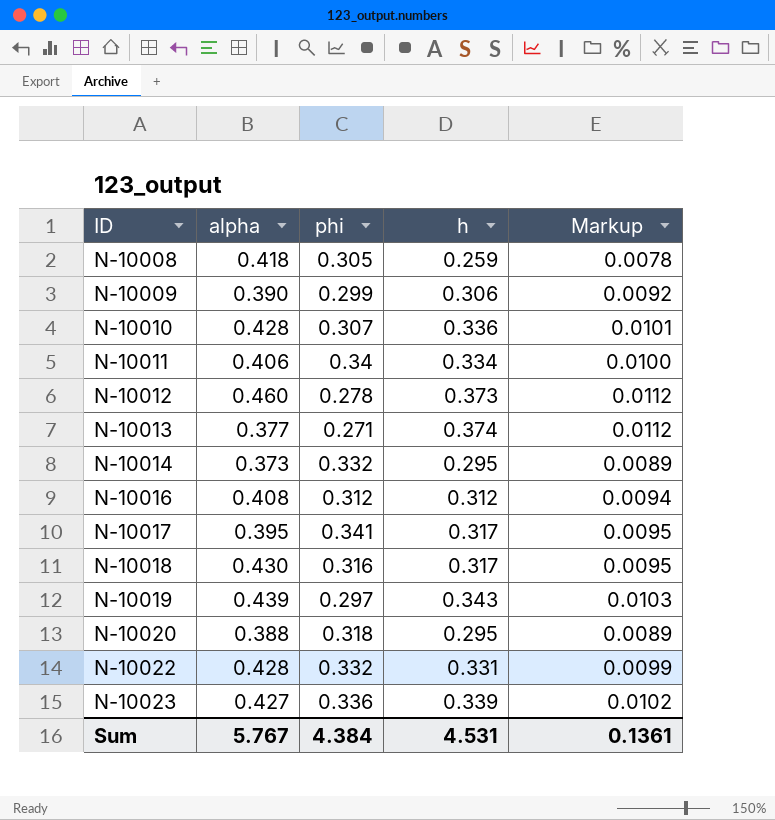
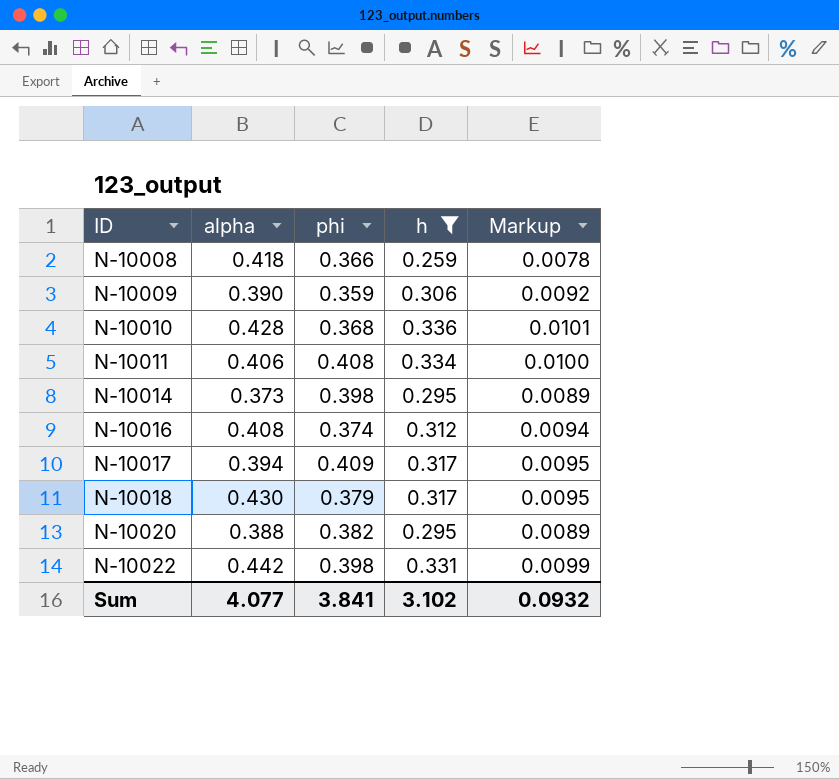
filter: none -> h <= 0.336
N-10008 | phi: 0.305 -> 0.366
N-10009 | phi: 0.299 -> 0.359
N-10010 | phi: 0.307 -> 0.368
N-10011 | phi: 0.34 -> 0.408
N-10014 | phi: 0.332 -> 0.398
N-10016 | phi: 0.312 -> 0.374
N-10017 | alpha: 0.395 -> 0.394
N-10017 | phi: 0.341 -> 0.409
N-10018 | phi: 0.316 -> 0.379
N-10020 | phi: 0.318 -> 0.382
N-10022 | alpha: 0.428 -> 0.442
N-10022 | phi: 0.332 -> 0.398
Sum | alpha: 5.767 -> 4.077
Sum | phi: 4.384 -> 3.841
Sum | h: 4.531 -> 3.102
Sum | Markup: 0.1361 -> 0.0932

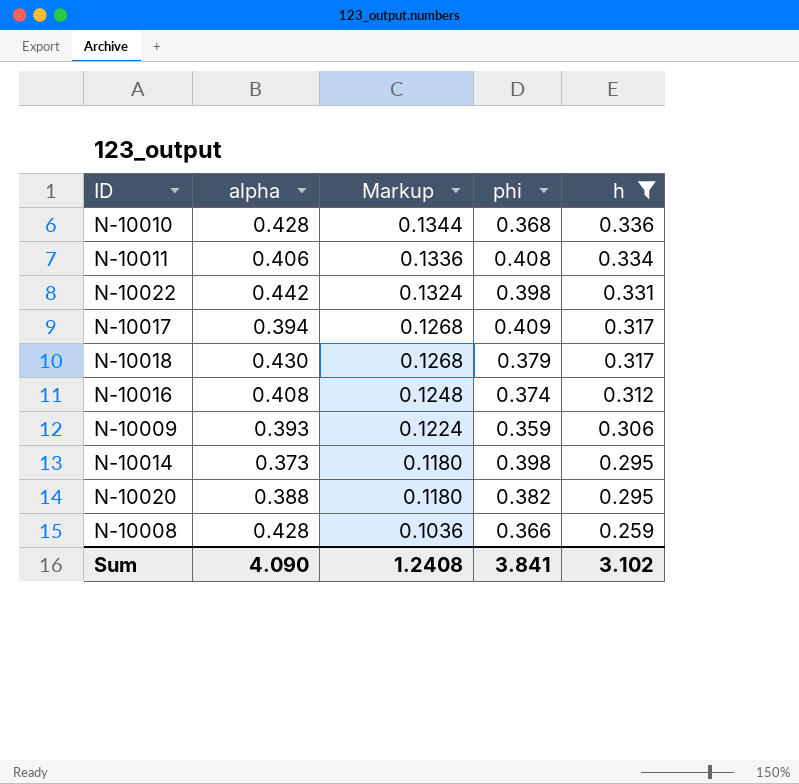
row order: ID ascending -> Markup descending
column Markup | formula: [h] * 0.03 -> [h] * 0.4
column Markup | position: 5 -> 3
N-10009 | alpha: 0.390 -> 0.393
N-10008 | alpha: 0.418 -> 0.428
Sum | alpha: 4.077 -> 4.090
Sum | Markup: 0.0932 -> 1.2408

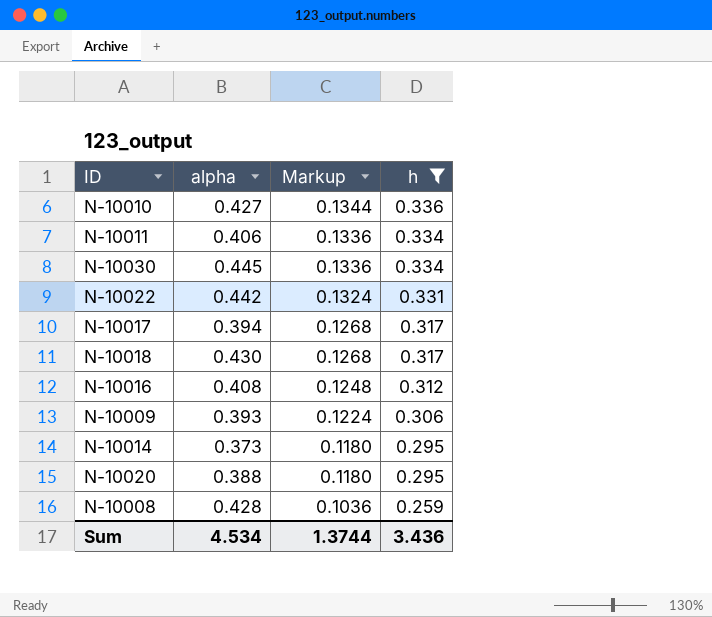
column phi | position: 4 -> none
N-10010 | alpha: 0.428 -> 0.427
row N-10030: none -> 0.445 | 0.1336 | 0.334
Sum | alpha: 4.090 -> 4.534
Sum | Markup: 1.2408 -> 1.3744
Sum | h: 3.102 -> 3.436

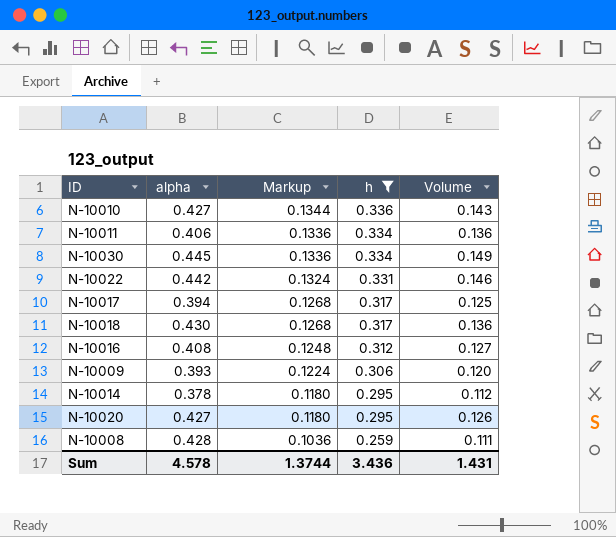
column Volume | formula: none -> [alpha] * [h]
N-10014 | alpha: 0.373 -> 0.378
N-10020 | alpha: 0.388 -> 0.427
Sum | alpha: 4.534 -> 4.578

